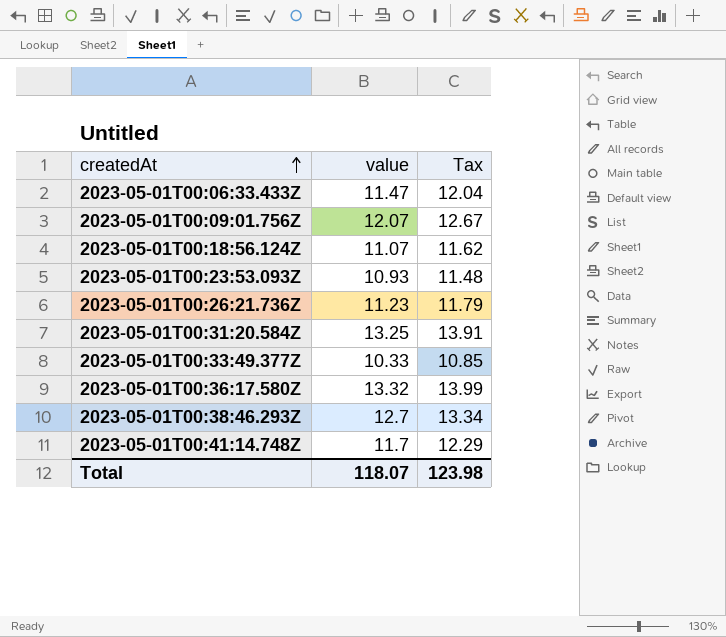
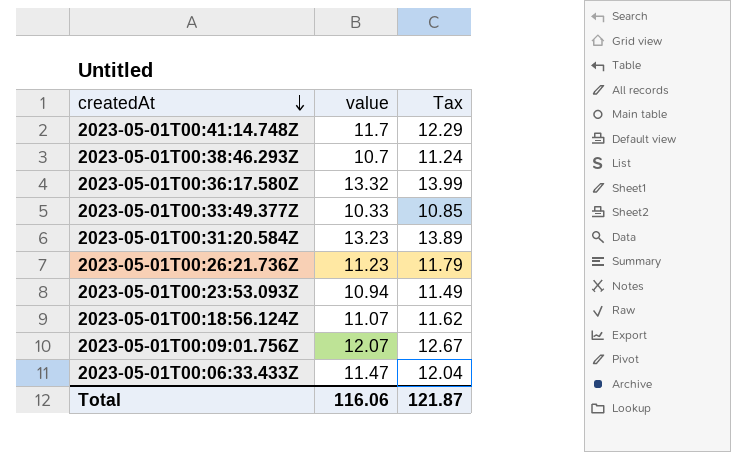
row order: createdAt ascending -> createdAt descending
2023-05-01T00:38:46.293Z | value: 12.7 -> 10.7
2023-05-01T00:38:46.293Z | Tax: 13.34 -> 11.24
2023-05-01T00:31:20.584Z | value: 13.25 -> 13.23
2023-05-01T00:31:20.584Z | Tax: 13.91 -> 13.89
2023-05-01T00:23:53.093Z | value: 10.93 -> 10.94
2023-05-01T00:23:53.093Z | Tax: 11.48 -> 11.49
Total | value: 118.07 -> 116.06
Total | Tax: 123.98 -> 121.87

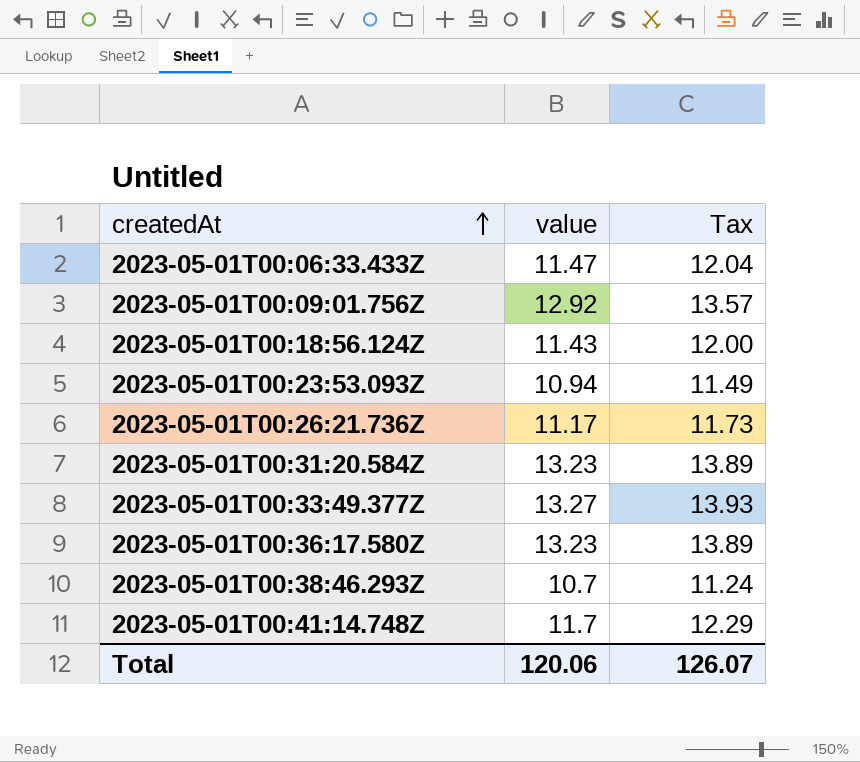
row order: createdAt descending -> createdAt ascending
2023-05-01T00:09:01.756Z | value: 12.07 -> 12.92
2023-05-01T00:09:01.756Z | Tax: 12.67 -> 13.57
2023-05-01T00:18:56.124Z | value: 11.07 -> 11.43
2023-05-01T00:18:56.124Z | Tax: 11.62 -> 12.00
2023-05-01T00:26:21.736Z | value: 11.23 -> 11.17
2023-05-01T00:26:21.736Z | Tax: 11.79 -> 11.73
2023-05-01T00:33:49.377Z | value: 10.33 -> 13.27
2023-05-01T00:33:49.377Z | Tax: 10.85 -> 13.93
2023-05-01T00:36:17.580Z | value: 13.32 -> 13.23
2023-05-01T00:36:17.580Z | Tax: 13.99 -> 13.89
Total | value: 116.06 -> 120.06
Total | Tax: 121.87 -> 126.07

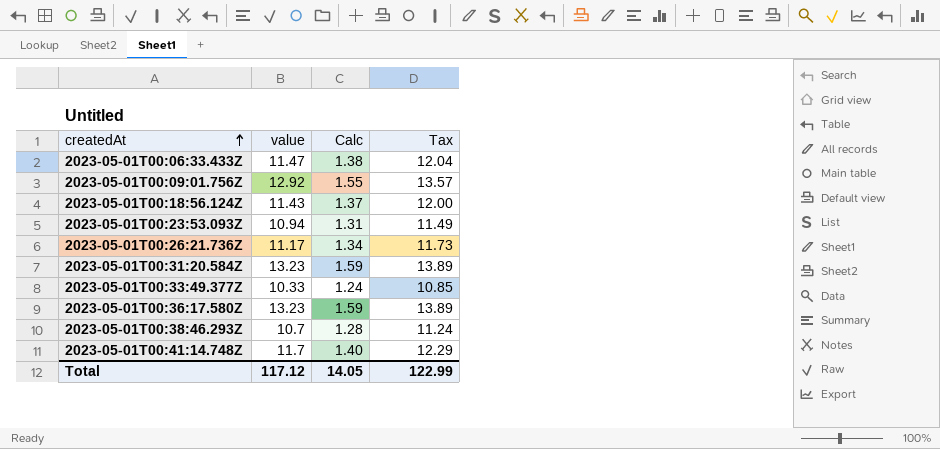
column Calc | formula: none -> [value] * 0.12
2023-05-01T00:33:49.377Z | value: 13.27 -> 10.33
2023-05-01T00:33:49.377Z | Tax: 13.93 -> 10.85
Total | value: 120.06 -> 117.12
Total | Tax: 126.07 -> 122.99

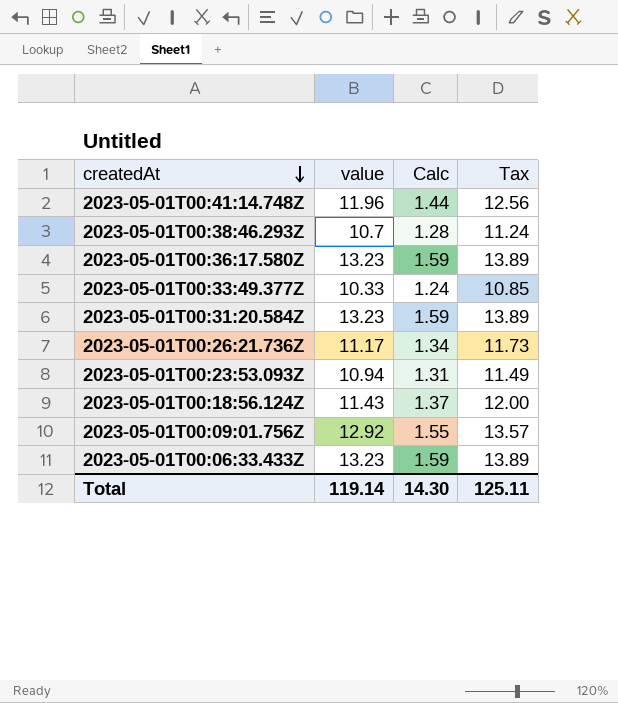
row order: createdAt ascending -> createdAt descending
2023-05-01T00:41:14.748Z | value: 11.7 -> 11.96
2023-05-01T00:41:14.748Z | Calc: 1.40 -> 1.44
2023-05-01T00:41:14.748Z | Tax: 12.29 -> 12.56
2023-05-01T00:06:33.433Z | value: 11.47 -> 13.23
2023-05-01T00:06:33.433Z | Calc: 1.38 -> 1.59
2023-05-01T00:06:33.433Z | Tax: 12.04 -> 13.89
Total | value: 117.12 -> 119.14
Total | Calc: 14.05 -> 14.30
Total | Tax: 122.99 -> 125.11

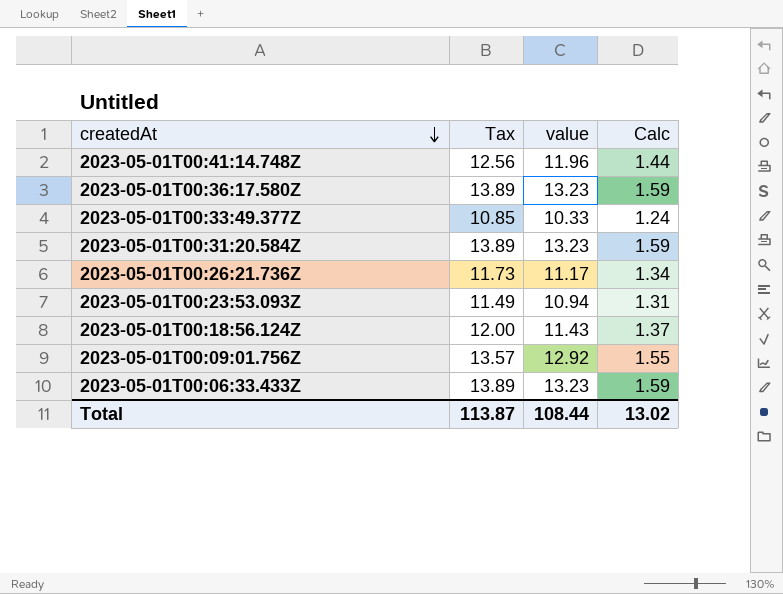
column Tax | position: 4 -> 2
row 2023-05-01T00:38:46.293Z: 10.7 | 1.28 | 11.24 -> none
Total | Tax: 125.11 -> 113.87
Total | value: 119.14 -> 108.44
Total | Calc: 14.30 -> 13.02

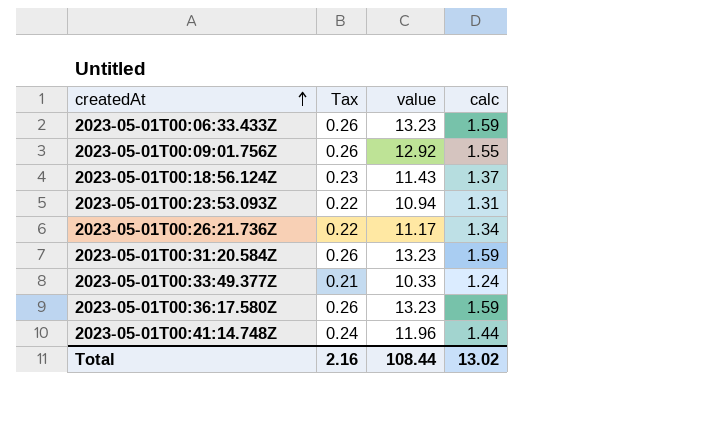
row order: createdAt descending -> createdAt ascending
column Tax | formula: [value] * 1.05 -> [value] * 0.02
column name: Calc -> calc
Total | Tax: 113.87 -> 2.16

